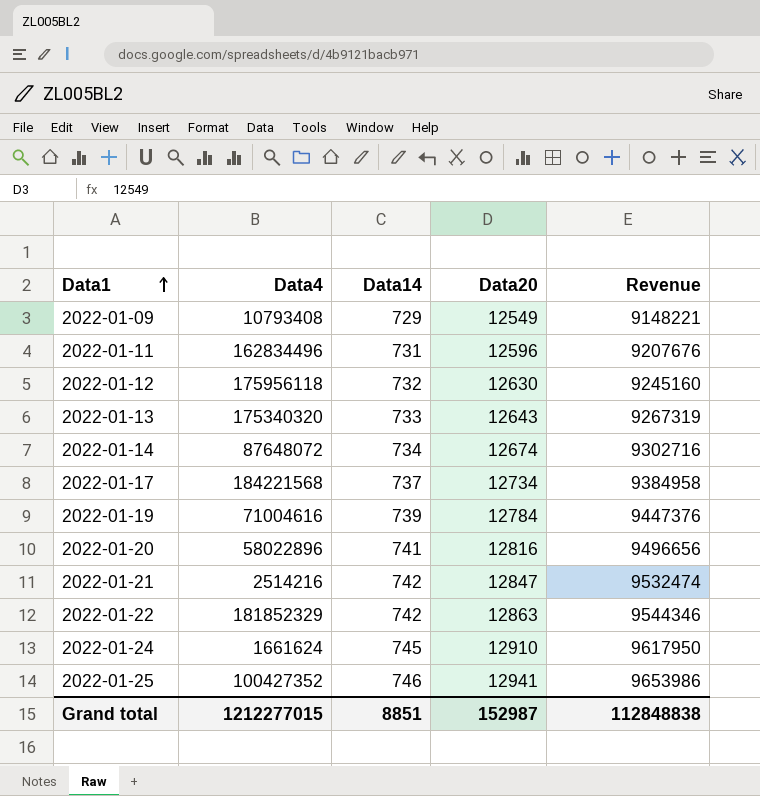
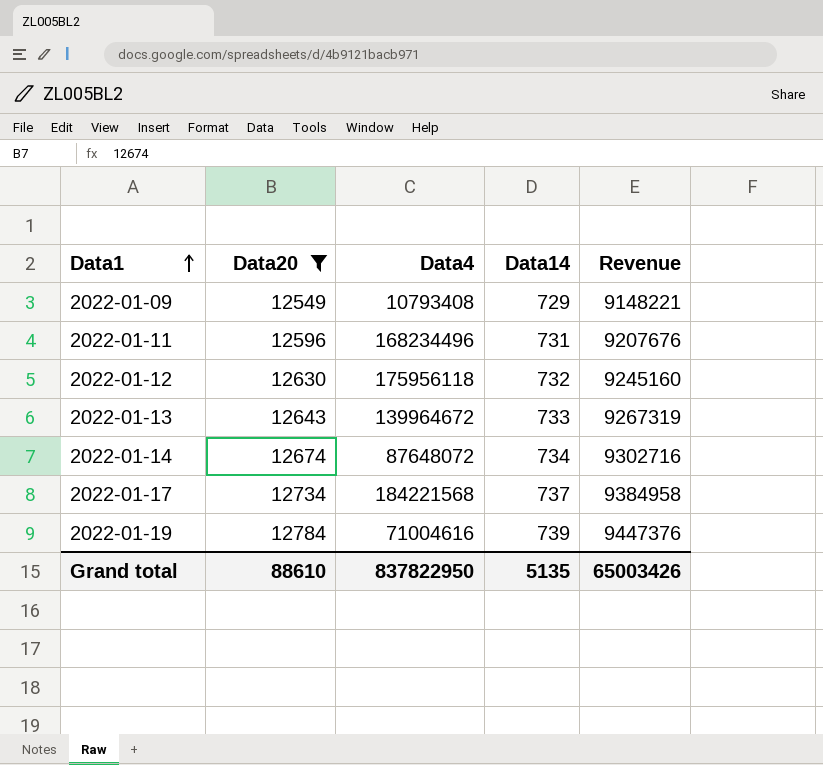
filter: none -> Data20 <= 12784
column Data20 | position: 4 -> 2
2022-01-11 | Data4: 162834496 -> 168234496
2022-01-13 | Data4: 175340320 -> 139964672
Grand total | Data20: 152987 -> 88610
Grand total | Data4: 1212277015 -> 837822950
Grand total | Data14: 8851 -> 5135
Grand total | Revenue: 112848838 -> 65003426

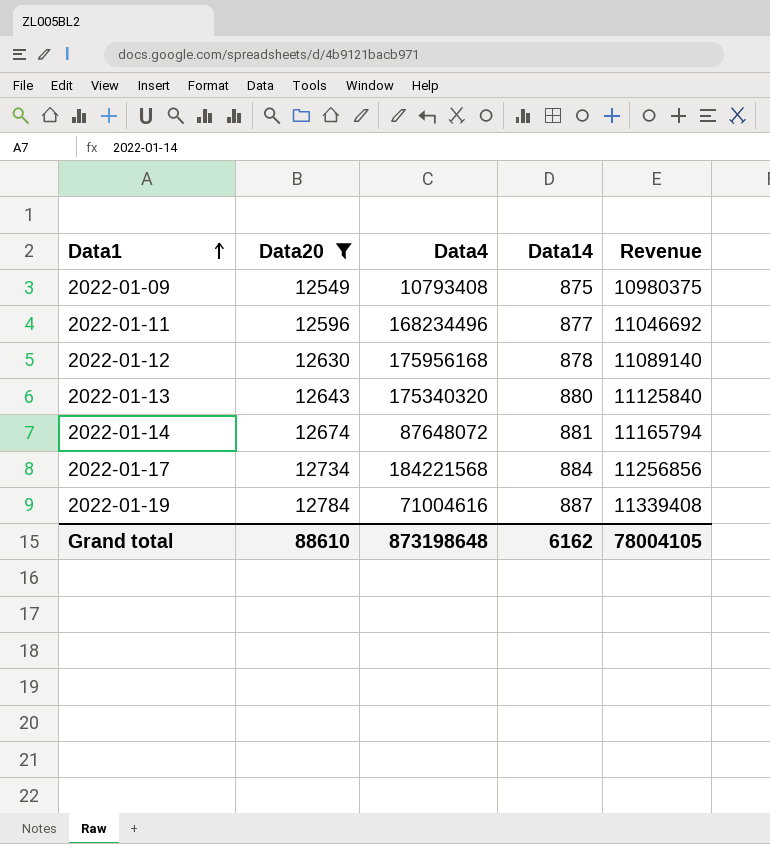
2022-01-09 | Data14: 729 -> 875
2022-01-09 | Revenue: 9148221 -> 10980375
2022-01-11 | Data14: 731 -> 877
2022-01-11 | Revenue: 9207676 -> 11046692
2022-01-12 | Data4: 175956118 -> 175956168
2022-01-12 | Data14: 732 -> 878
2022-01-12 | Revenue: 9245160 -> 11089140
2022-01-13 | Data4: 139964672 -> 175340320
2022-01-13 | Data14: 733 -> 880
2022-01-13 | Revenue: 9267319 -> 11125840
2022-01-14 | Data14: 734 -> 881
2022-01-14 | Revenue: 9302716 -> 11165794
2022-01-17 | Data14: 737 -> 884
2022-01-17 | Revenue: 9384958 -> 11256856
2022-01-19 | Data14: 739 -> 887
2022-01-19 | Revenue: 9447376 -> 11339408
Grand total | Data4: 837822950 -> 873198648
Grand total | Data14: 5135 -> 6162
Grand total | Revenue: 65003426 -> 78004105

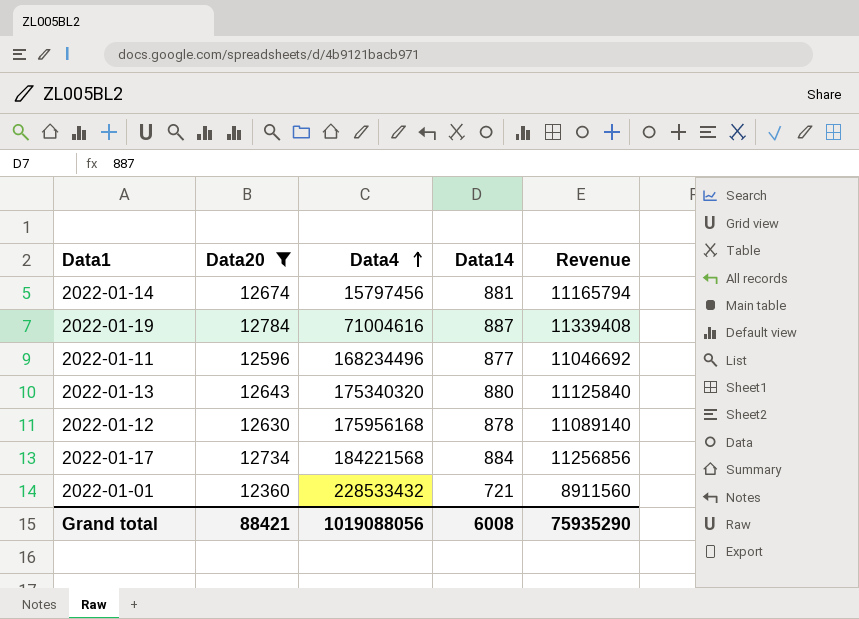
row order: Data1 ascending -> Data4 ascending
row 2022-01-09: 12549 | 10793408 | 875 | 10980375 -> none
2022-01-14 | Data4: 87648072 -> 15797456
row 2022-01-01: none -> 12360 | 228533432 | 721 | 8911560
Grand total | Data20: 88610 -> 88421
Grand total | Data4: 873198648 -> 1019088056
Grand total | Data14: 6162 -> 6008
Grand total | Revenue: 78004105 -> 75935290

